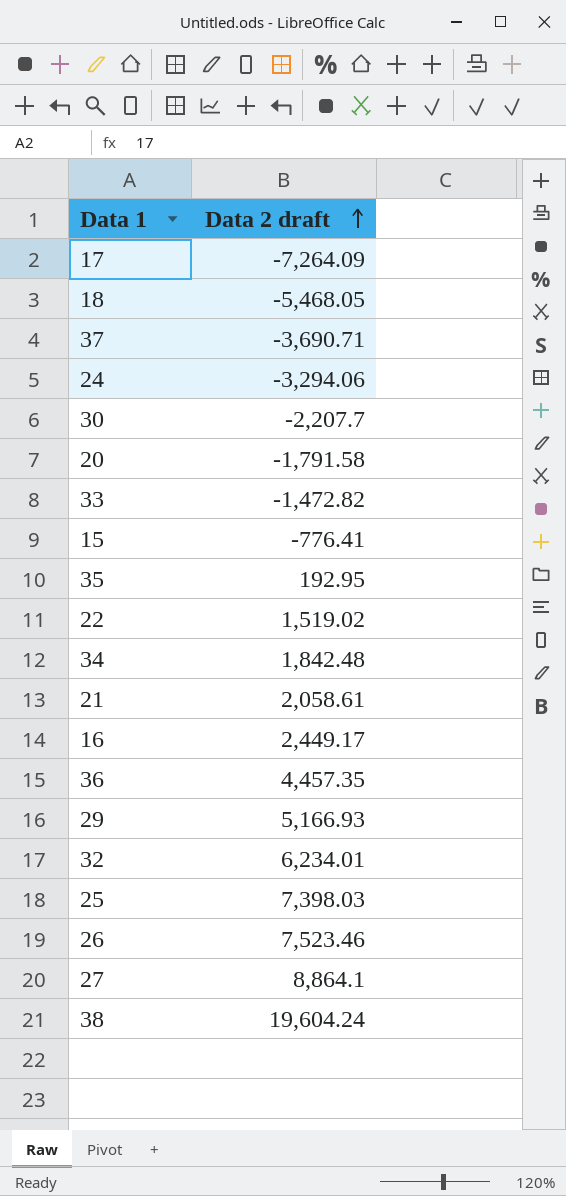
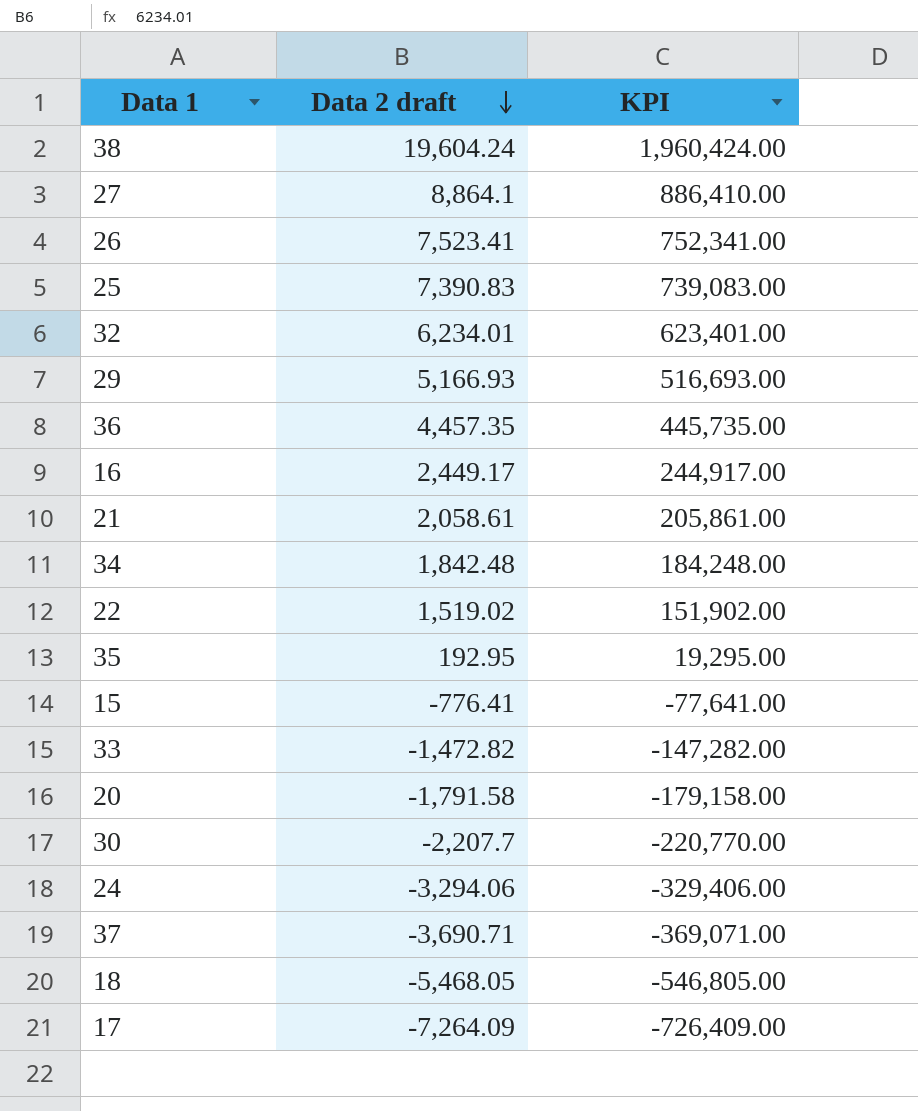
row order: Data 2 draft ascending -> Data 2 draft descending
column KPI | formula: none -> [Data 2 draft] * 100
26 | Data 2 draft: 7,523.46 -> 7,523.41
25 | Data 2 draft: 7,398.03 -> 7,390.83

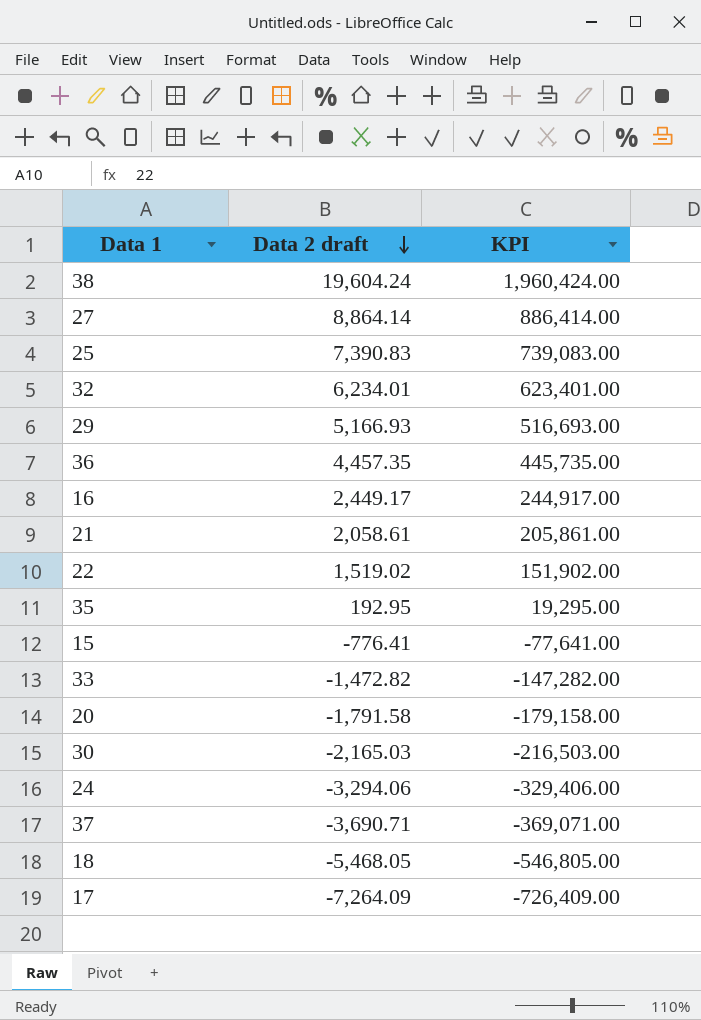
row 26: 7,523.41 | 752,341.00 -> none
row 34: 1,842.48 | 184,248.00 -> none
27 | Data 2 draft: 8,864.1 -> 8,864.14
27 | KPI: 886,410.00 -> 886,414.00
30 | Data 2 draft: -2,207.7 -> -2,165.03
30 | KPI: -220,770.00 -> -216,503.00

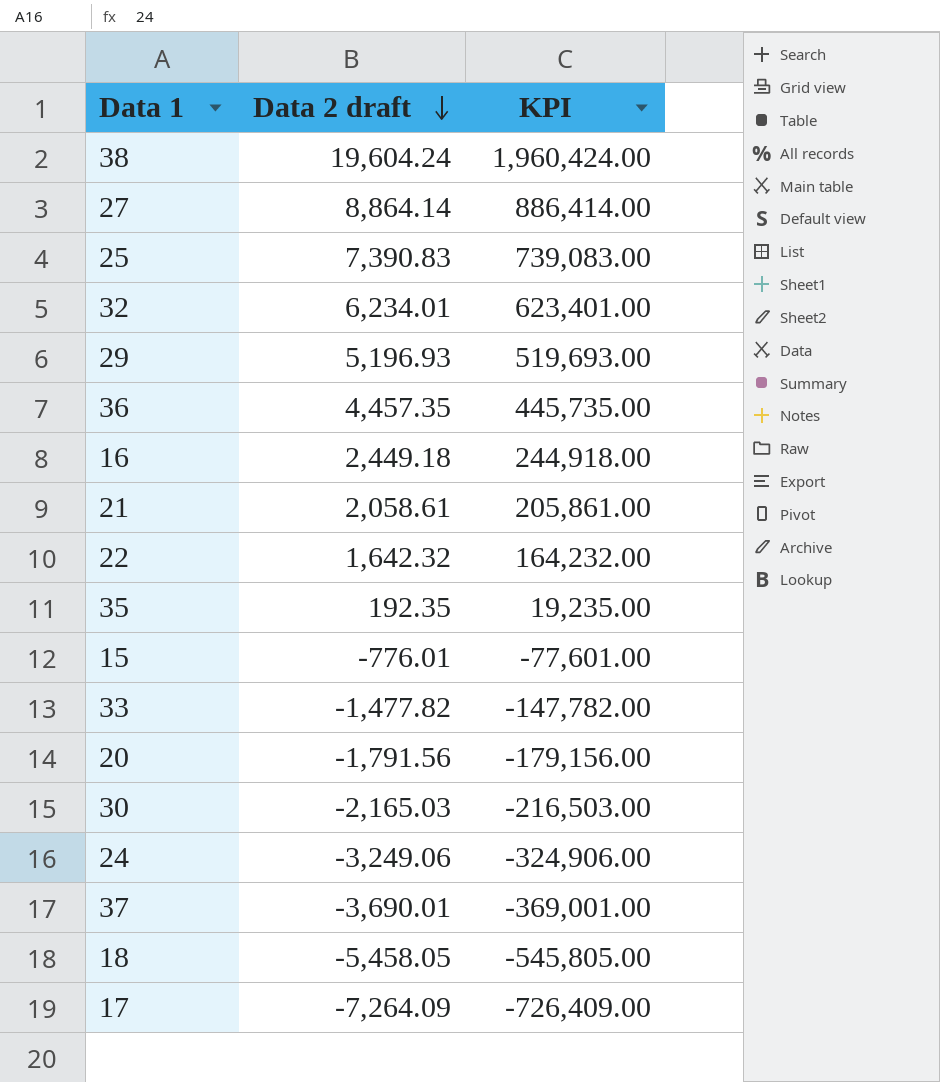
29 | Data 2 draft: 5,166.93 -> 5,196.93
29 | KPI: 516,693.00 -> 519,693.00
16 | Data 2 draft: 2,449.17 -> 2,449.18
16 | KPI: 244,917.00 -> 244,918.00
22 | Data 2 draft: 1,519.02 -> 1,642.32
22 | KPI: 151,902.00 -> 164,232.00
35 | Data 2 draft: 192.95 -> 192.35
35 | KPI: 19,295.00 -> 19,235.00
15 | Data 2 draft: -776.41 -> -776.01
15 | KPI: -77,641.00 -> -77,601.00
33 | Data 2 draft: -1,472.82 -> -1,477.82
33 | KPI: -147,282.00 -> -147,782.00
20 | Data 2 draft: -1,791.58 -> -1,791.56
20 | KPI: -179,158.00 -> -179,156.00
24 | Data 2 draft: -3,294.06 -> -3,249.06
24 | KPI: -329,406.00 -> -324,906.00
37 | Data 2 draft: -3,690.71 -> -3,690.01
37 | KPI: -369,071.00 -> -369,001.00
18 | Data 2 draft: -5,468.05 -> -5,458.05
18 | KPI: -546,805.00 -> -545,805.00

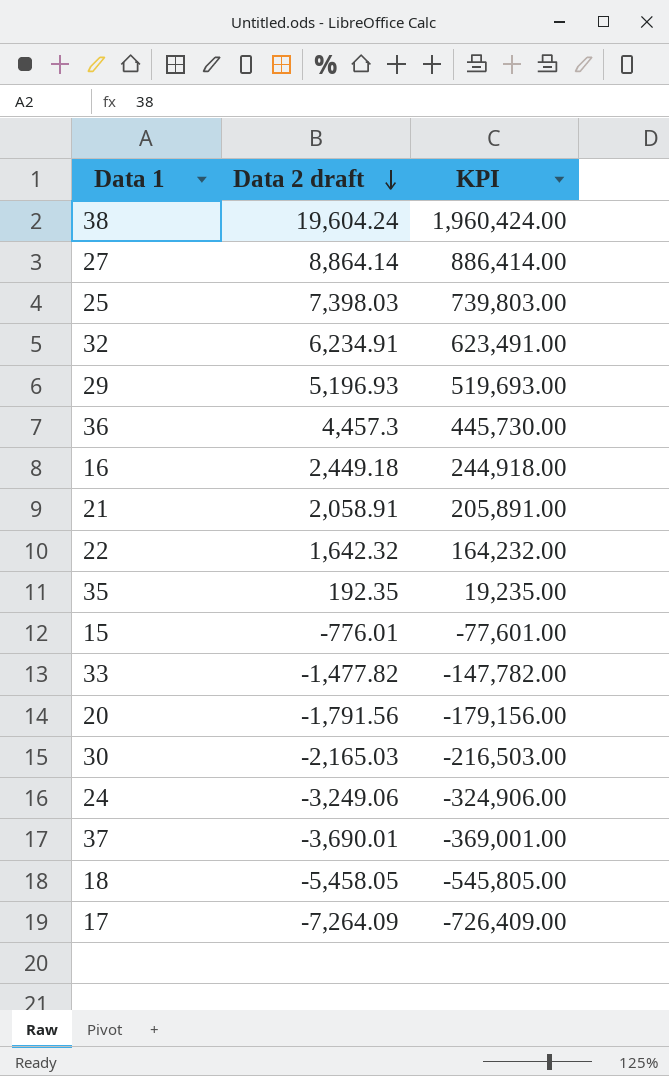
25 | Data 2 draft: 7,390.83 -> 7,398.03
25 | KPI: 739,083.00 -> 739,803.00
32 | Data 2 draft: 6,234.01 -> 6,234.91
32 | KPI: 623,401.00 -> 623,491.00
36 | Data 2 draft: 4,457.35 -> 4,457.3
36 | KPI: 445,735.00 -> 445,730.00
21 | Data 2 draft: 2,058.61 -> 2,058.91
21 | KPI: 205,861.00 -> 205,891.00

